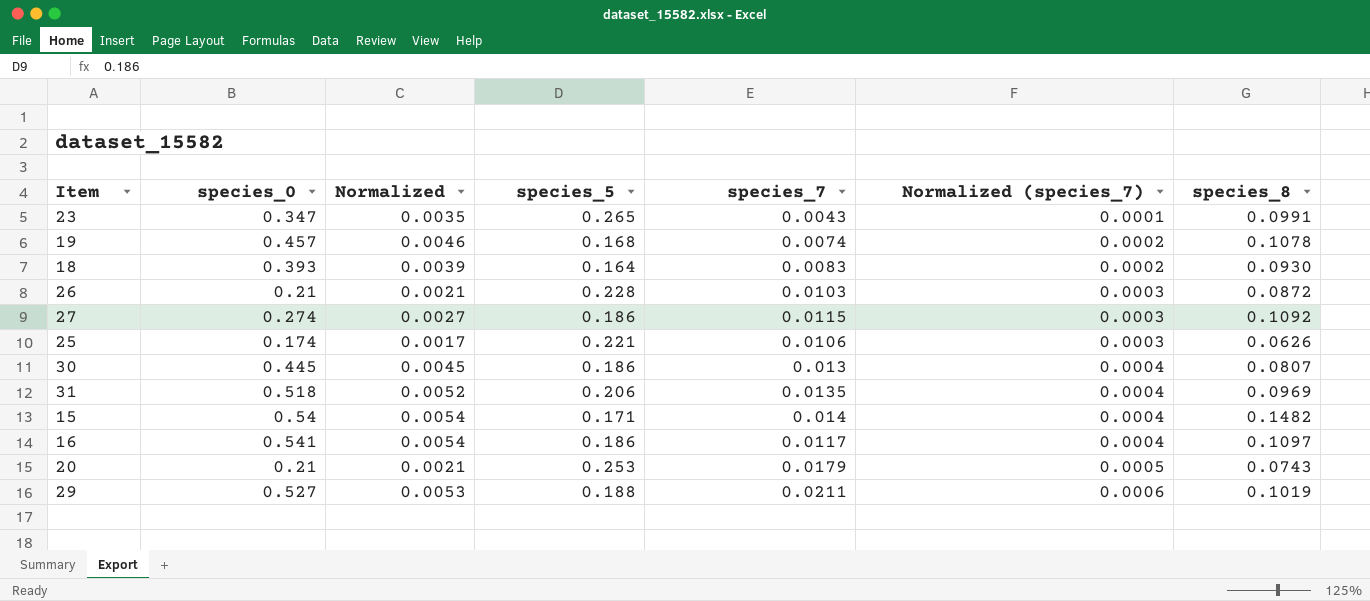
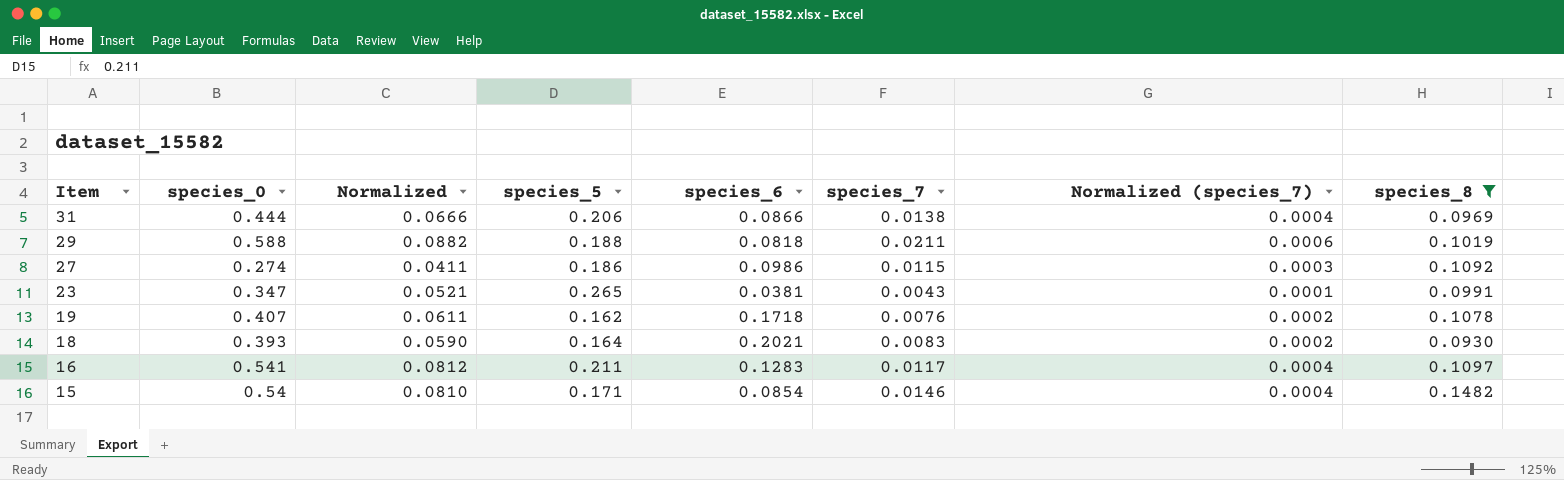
filter: none -> species_8 >= 0.0930
row order: Normalized (species_7) ascending -> Item descending
column Normalized | formula: [species_0] * 0.01 -> [species_0] * 0.15
column species_6 | position: none -> 5
31 | species_0: 0.518 -> 0.444
31 | species_7: 0.0135 -> 0.0138
29 | species_0: 0.527 -> 0.588
19 | species_0: 0.457 -> 0.407
19 | species_5: 0.168 -> 0.162
19 | species_7: 0.0074 -> 0.0076
16 | species_5: 0.186 -> 0.211
15 | species_7: 0.014 -> 0.0146

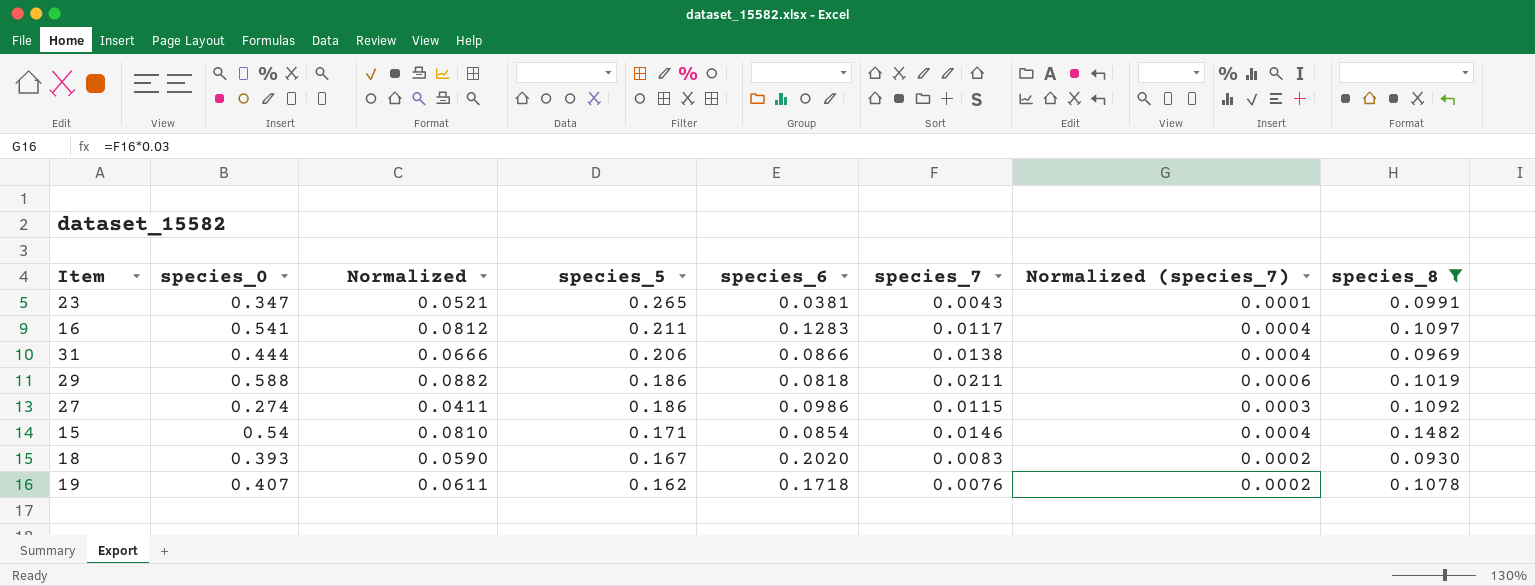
row order: Item descending -> species_5 descending
29 | species_5: 0.188 -> 0.186
18 | species_5: 0.164 -> 0.167
18 | species_6: 0.2021 -> 0.2020

